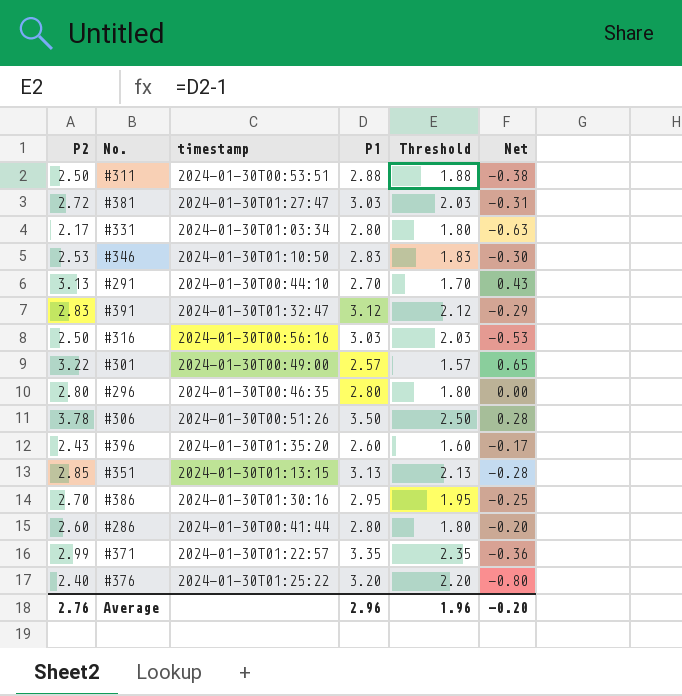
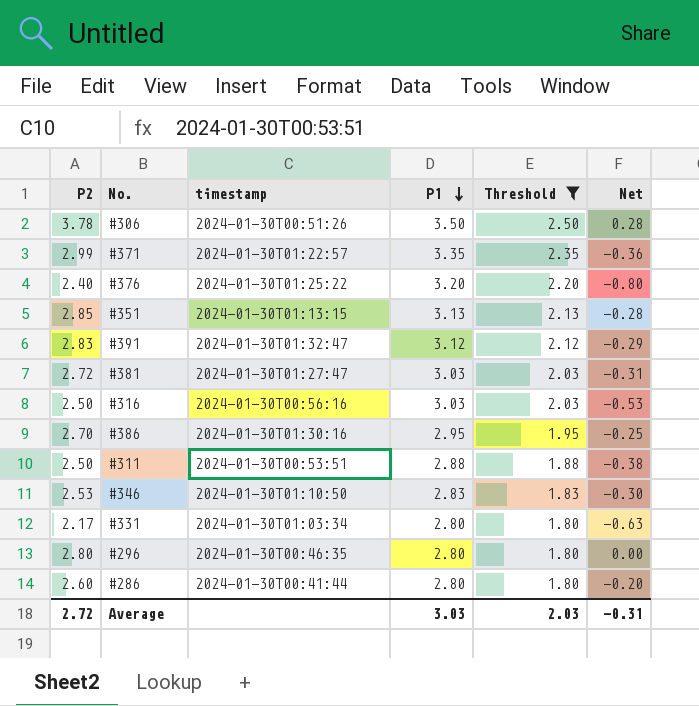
filter: none -> Threshold >= 1.80
row order: none -> P1 descending
Average | P2: 2.76 -> 2.72
Average | P1: 2.96 -> 3.03
Average | Threshold: 1.96 -> 2.03
Average | Net: -0.20 -> -0.31

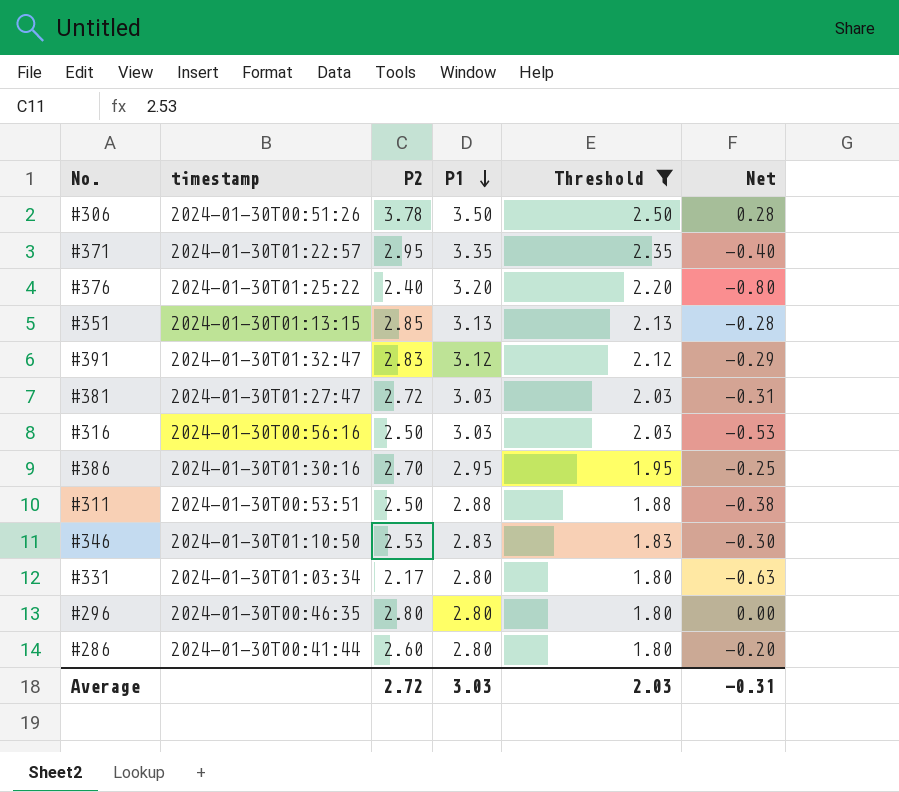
column P2 | position: 1 -> 3
#371 | P2: 2.99 -> 2.95
#371 | Net: -0.36 -> -0.40

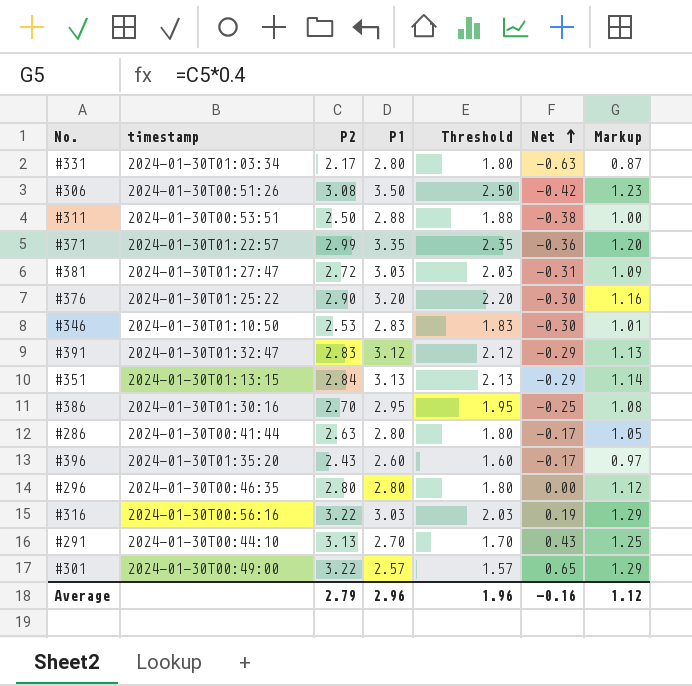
filter: Threshold >= 1.80 -> none
row order: P1 descending -> Net ascending
column Markup | formula: none -> [P2] * 0.4
#306 | P2: 3.78 -> 3.08
#306 | Net: 0.28 -> -0.42
#371 | P2: 2.95 -> 2.99
#371 | Net: -0.40 -> -0.36
#376 | P2: 2.40 -> 2.90
#376 | Net: -0.80 -> -0.30
#351 | P2: 2.85 -> 2.84
#351 | Net: -0.28 -> -0.29
#286 | P2: 2.60 -> 2.63
#286 | Net: -0.20 -> -0.17
#316 | P2: 2.50 -> 3.22
#316 | Net: -0.53 -> 0.19
Average | P2: 2.72 -> 2.79
Average | P1: 3.03 -> 2.96
Average | Threshold: 2.03 -> 1.96
Average | Net: -0.31 -> -0.16

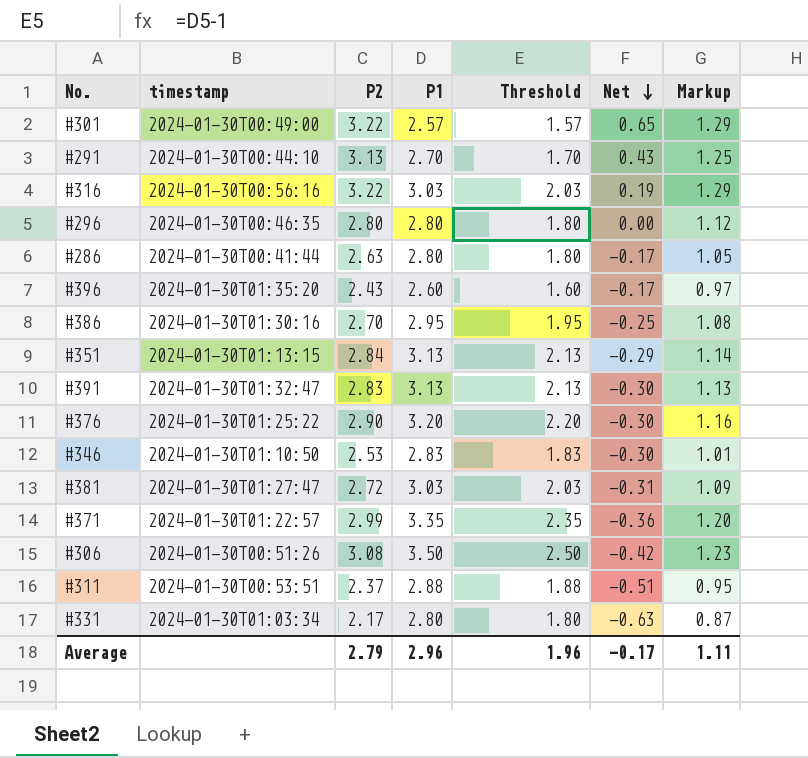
row order: Net ascending -> Net descending
#391 | P1: 3.12 -> 3.13
#391 | Threshold: 2.12 -> 2.13
#391 | Net: -0.29 -> -0.30
#311 | P2: 2.50 -> 2.37
#311 | Net: -0.38 -> -0.51
#311 | Markup: 1.00 -> 0.95
Average | Net: -0.16 -> -0.17
Average | Markup: 1.12 -> 1.11

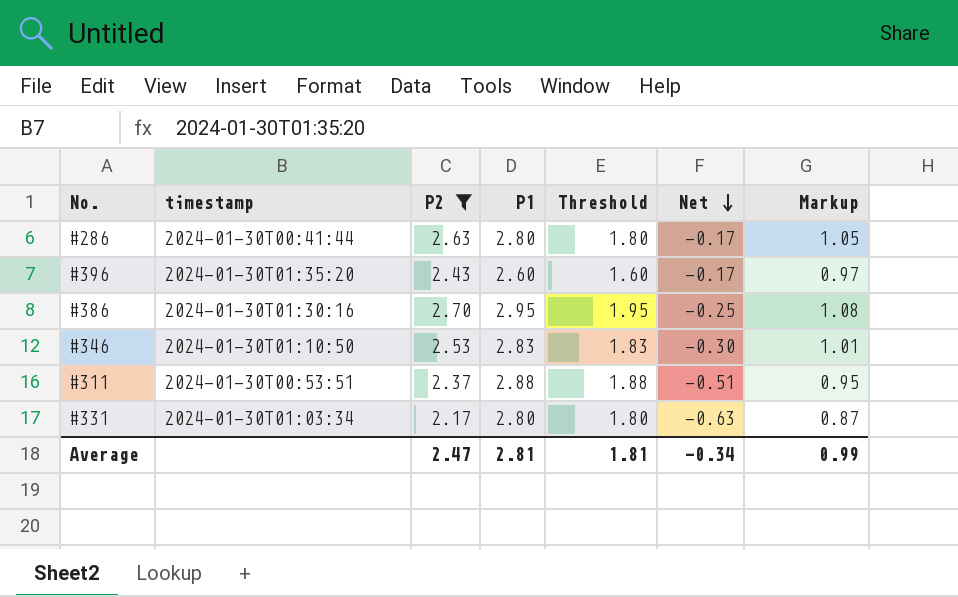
filter: none -> P2 <= 2.70
Average | P2: 2.79 -> 2.47
Average | P1: 2.96 -> 2.81
Average | Threshold: 1.96 -> 1.81
Average | Net: -0.17 -> -0.34
Average | Markup: 1.11 -> 0.99

